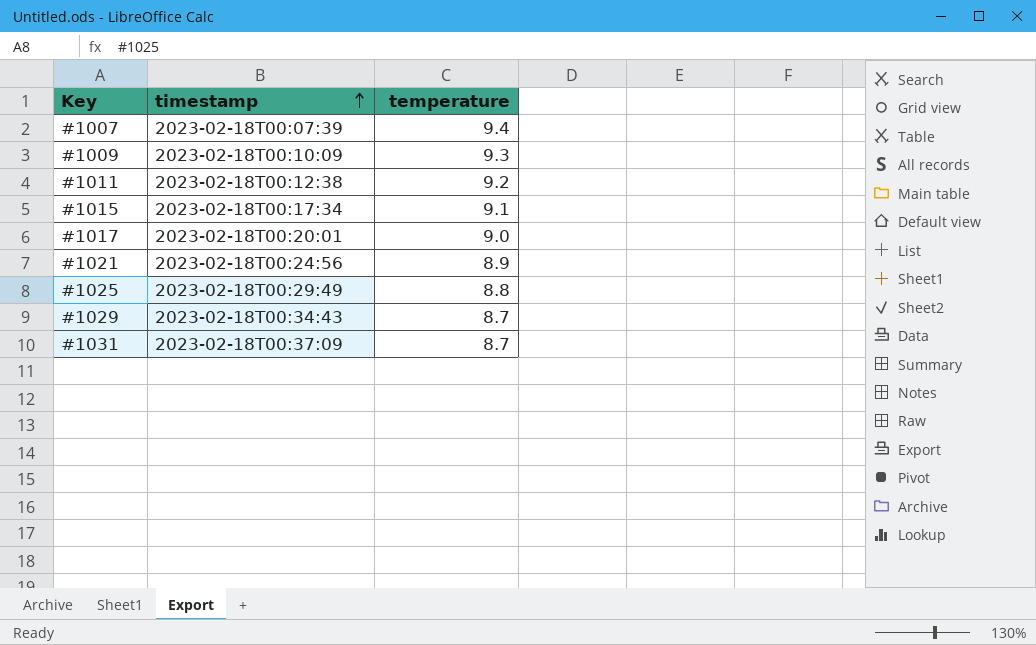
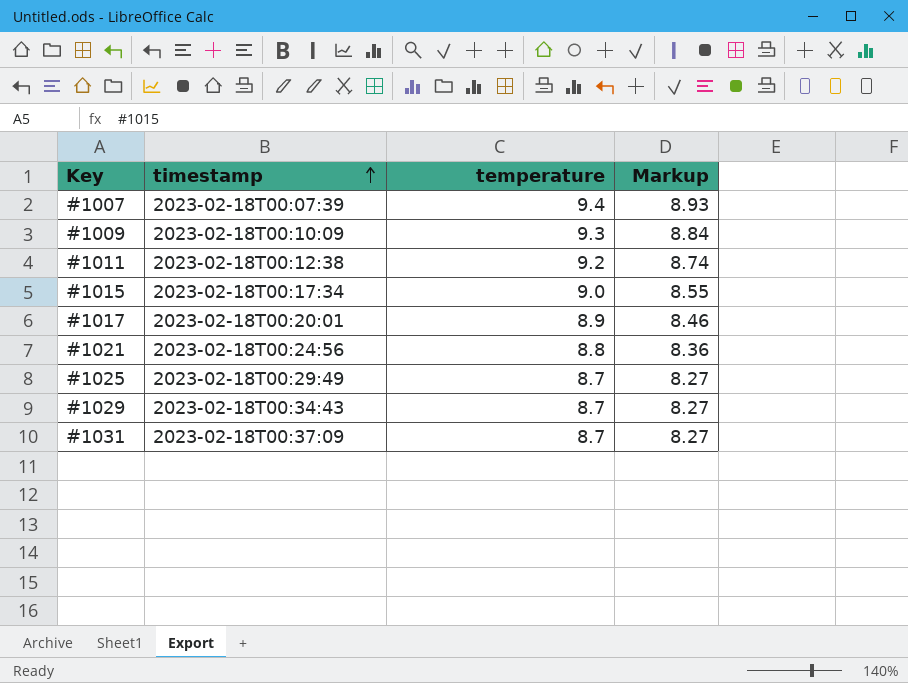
column Markup | formula: none -> [temperature] * 0.95
#1015 | temperature: 9.1 -> 9.0
#1017 | temperature: 9.0 -> 8.9
#1021 | temperature: 8.9 -> 8.8
#1025 | temperature: 8.8 -> 8.7

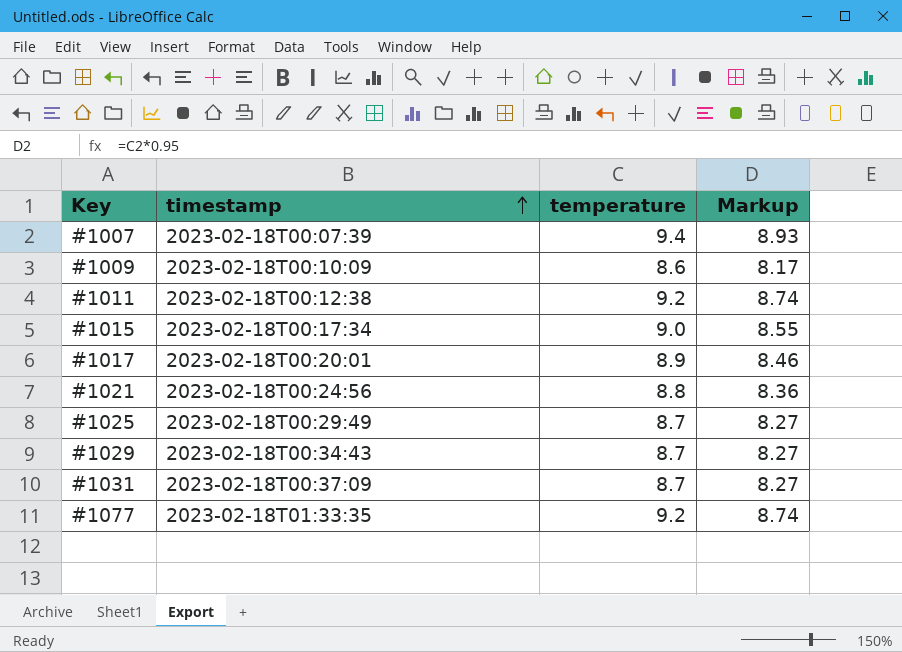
#1009 | temperature: 9.3 -> 8.6
#1009 | Markup: 8.84 -> 8.17
row #1077: none -> 2023-02-18T01:33:35 | 9.2 | 8.74

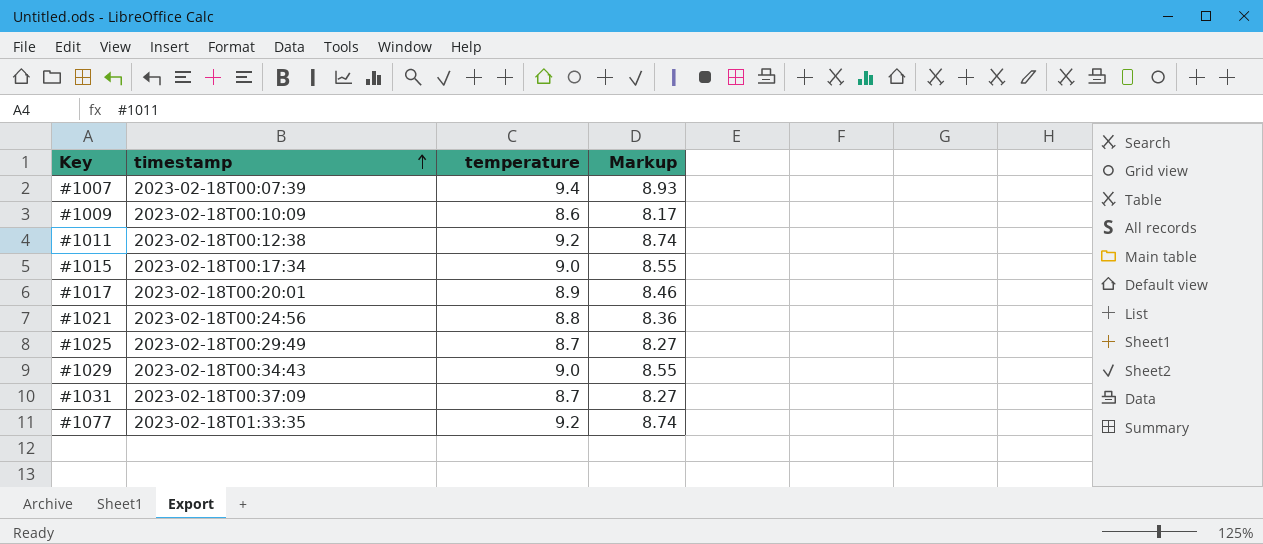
#1029 | temperature: 8.7 -> 9.0
#1029 | Markup: 8.27 -> 8.55

